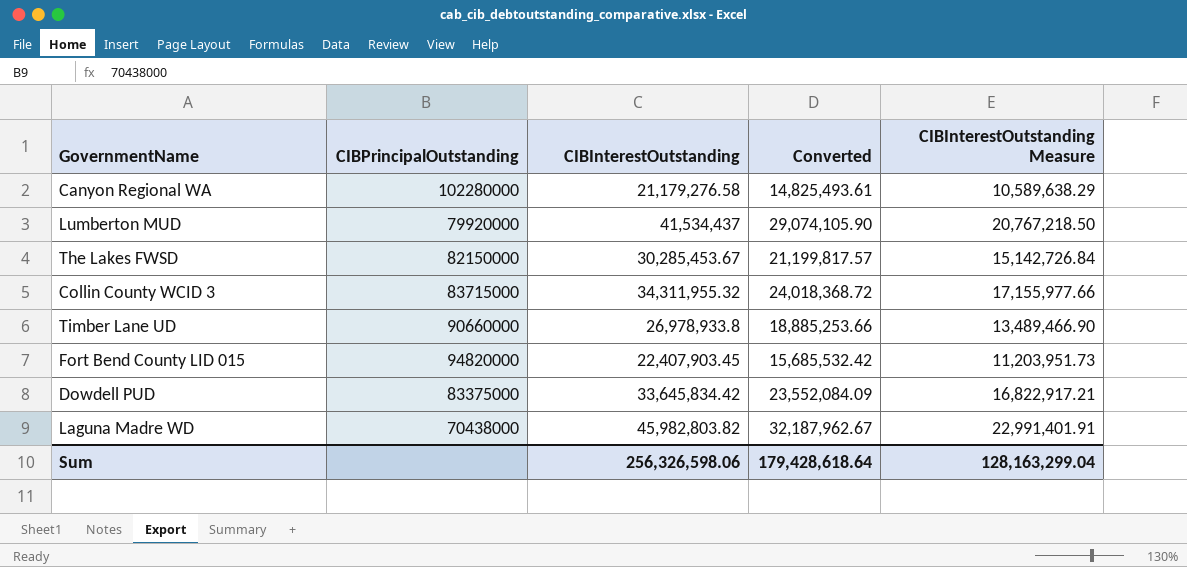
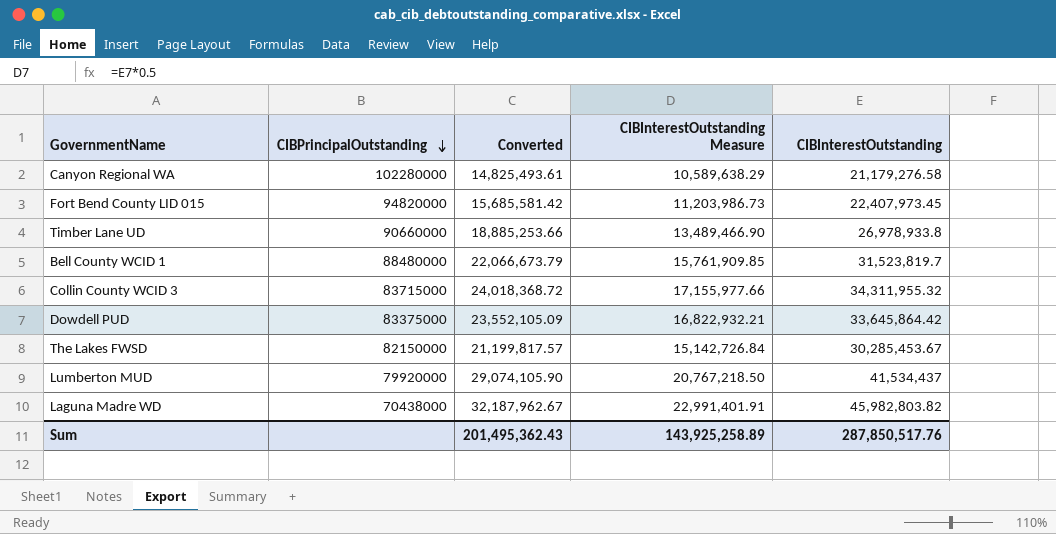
row order: none -> CIBPrincipalOutstanding descending
column CIBInterestOutstanding | position: 3 -> 5
Fort Bend County LID 015 | Converted: 15,685,532.42 -> 15,685,581.42
Fort Bend County LID 015 | CIBInterestOutstanding Measure: 11,203,951.73 -> 11,203,986.73
Fort Bend County LID 015 | CIBInterestOutstanding: 22,407,903.45 -> 22,407,973.45
row Bell County WCID 1: none -> 88480000 | 22,066,673.79 | 15,761,909.85 | 31,523,819.7
Dowdell PUD | Converted: 23,552,084.09 -> 23,552,105.09
Dowdell PUD | CIBInterestOutstanding Measure: 16,822,917.21 -> 16,822,932.21
Dowdell PUD | CIBInterestOutstanding: 33,645,834.42 -> 33,645,864.42
Sum | Converted: 179,428,618.64 -> 201,495,362.43
Sum | CIBInterestOutstanding Measure: 128,163,299.04 -> 143,925,258.89
Sum | CIBInterestOutstanding: 256,326,598.06 -> 287,850,517.76

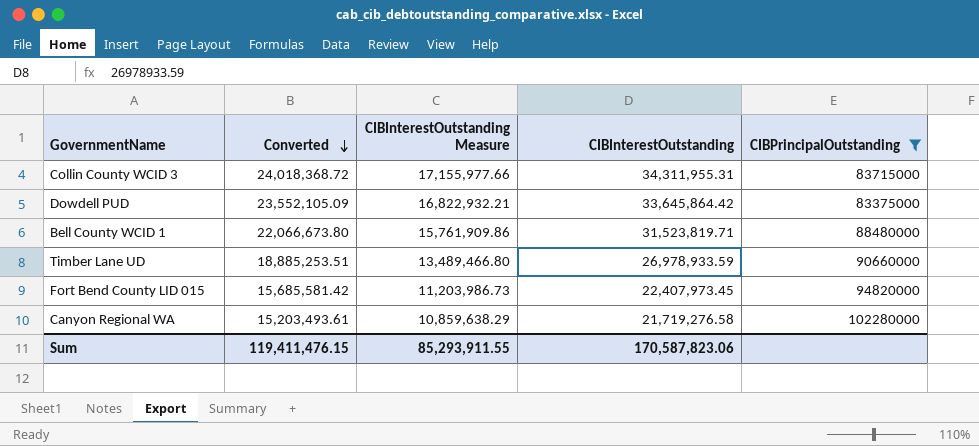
filter: none -> CIBPrincipalOutstanding >= 83375000
row order: CIBPrincipalOutstanding descending -> Converted descending
column CIBPrincipalOutstanding | position: 2 -> 5
Collin County WCID 3 | CIBInterestOutstanding: 34,311,955.32 -> 34,311,955.31
Bell County WCID 1 | Converted: 22,066,673.79 -> 22,066,673.80
Bell County WCID 1 | CIBInterestOutstanding Measure: 15,761,909.85 -> 15,761,909.86
Bell County WCID 1 | CIBInterestOutstanding: 31,523,819.7 -> 31,523,819.71
Timber Lane UD | Converted: 18,885,253.66 -> 18,885,253.51
Timber Lane UD | CIBInterestOutstanding Measure: 13,489,466.90 -> 13,489,466.80
Timber Lane UD | CIBInterestOutstanding: 26,978,933.8 -> 26,978,933.59
Canyon Regional WA | Converted: 14,825,493.61 -> 15,203,493.61
Canyon Regional WA | CIBInterestOutstanding Measure: 10,589,638.29 -> 10,859,638.29
Canyon Regional WA | CIBInterestOutstanding: 21,179,276.58 -> 21,719,276.58
Sum | Converted: 201,495,362.43 -> 119,411,476.15
Sum | CIBInterestOutstanding Measure: 143,925,258.89 -> 85,293,911.55
Sum | CIBInterestOutstanding: 287,850,517.76 -> 170,587,823.06

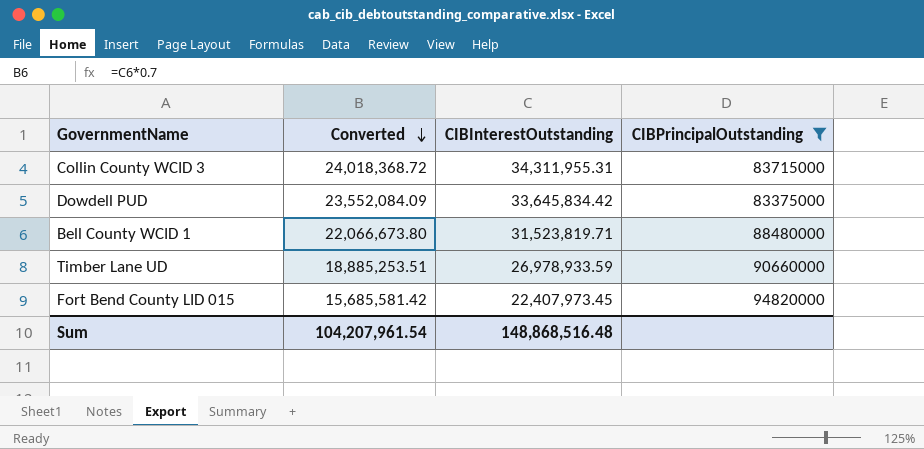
column CIBInterestOutstanding Measure | formula: [CIBInterestOutstanding] * 0.5 -> none
row Canyon Regional WA: 15,203,493.61 | 10,859,638.29 | 21,719,276.58 | 102280000 -> none
Dowdell PUD | Converted: 23,552,105.09 -> 23,552,084.09
Dowdell PUD | CIBInterestOutstanding: 33,645,864.42 -> 33,645,834.42
Sum | Converted: 119,411,476.15 -> 104,207,961.54
Sum | CIBInterestOutstanding: 170,587,823.06 -> 148,868,516.48

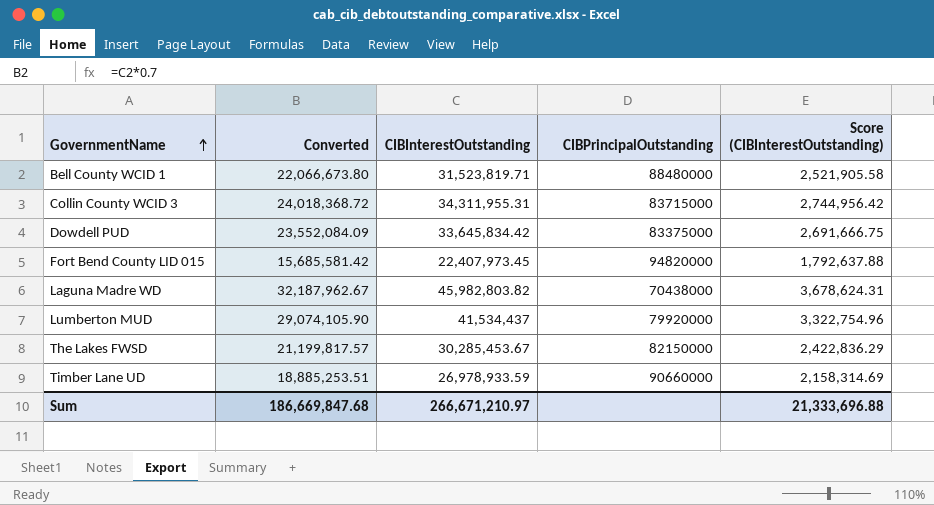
filter: CIBPrincipalOutstanding >= 83375000 -> none
row order: Converted descending -> GovernmentName ascending
column Score (CIBInterestOutstanding) | formula: none -> [CIBInterestOutstanding] * 0.08
Sum | Converted: 104,207,961.54 -> 186,669,847.68
Sum | CIBInterestOutstanding: 148,868,516.48 -> 266,671,210.97

